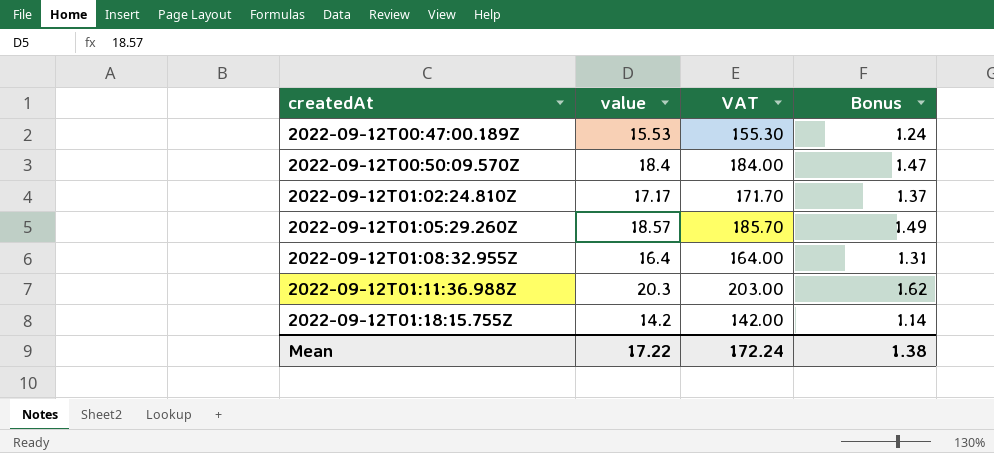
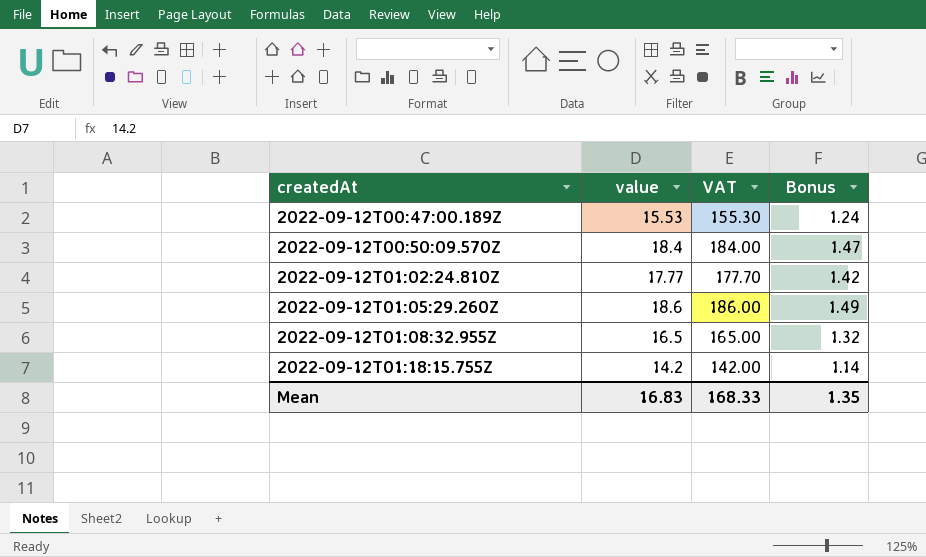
row 2022-09-12T01:11:36.988Z: 20.3 | 203.00 | 1.62 -> none
2022-09-12T01:02:24.810Z | value: 17.17 -> 17.77
2022-09-12T01:02:24.810Z | VAT: 171.70 -> 177.70
2022-09-12T01:02:24.810Z | Bonus: 1.37 -> 1.42
2022-09-12T01:05:29.260Z | value: 18.57 -> 18.6
2022-09-12T01:05:29.260Z | VAT: 185.70 -> 186.00
2022-09-12T01:08:32.955Z | value: 16.4 -> 16.5
2022-09-12T01:08:32.955Z | VAT: 164.00 -> 165.00
2022-09-12T01:08:32.955Z | Bonus: 1.31 -> 1.32
Mean | value: 17.22 -> 16.83
Mean | VAT: 172.24 -> 168.33
Mean | Bonus: 1.38 -> 1.35

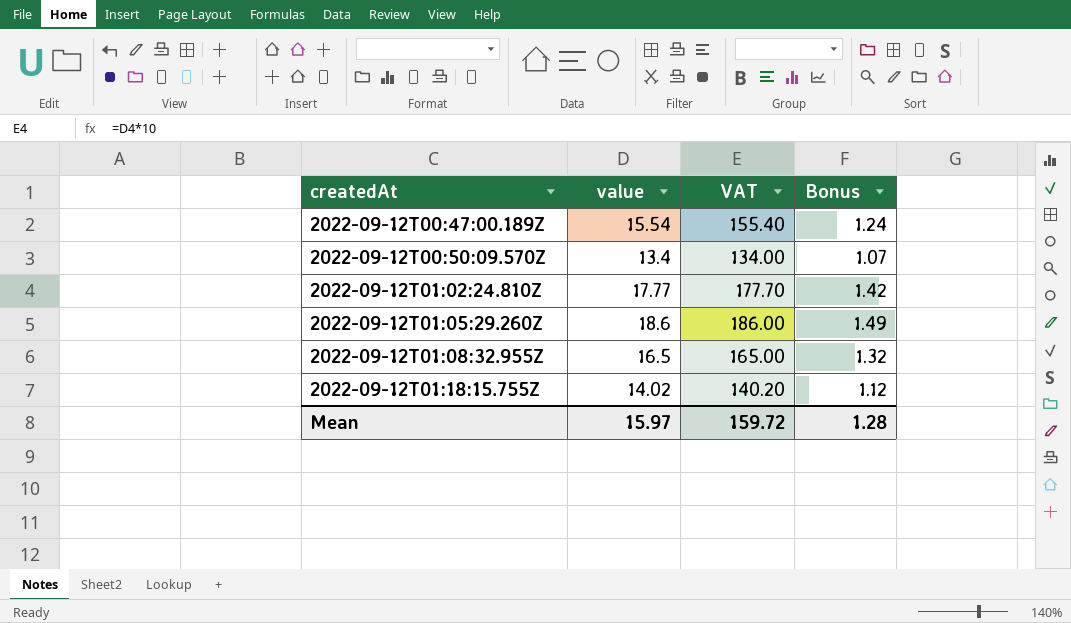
2022-09-12T00:47:00.189Z | value: 15.53 -> 15.54
2022-09-12T00:47:00.189Z | VAT: 155.30 -> 155.40
2022-09-12T00:50:09.570Z | value: 18.4 -> 13.4
2022-09-12T00:50:09.570Z | VAT: 184.00 -> 134.00
2022-09-12T00:50:09.570Z | Bonus: 1.47 -> 1.07
2022-09-12T01:18:15.755Z | value: 14.2 -> 14.02
2022-09-12T01:18:15.755Z | VAT: 142.00 -> 140.20
2022-09-12T01:18:15.755Z | Bonus: 1.14 -> 1.12
Mean | value: 16.83 -> 15.97
Mean | VAT: 168.33 -> 159.72
Mean | Bonus: 1.35 -> 1.28

